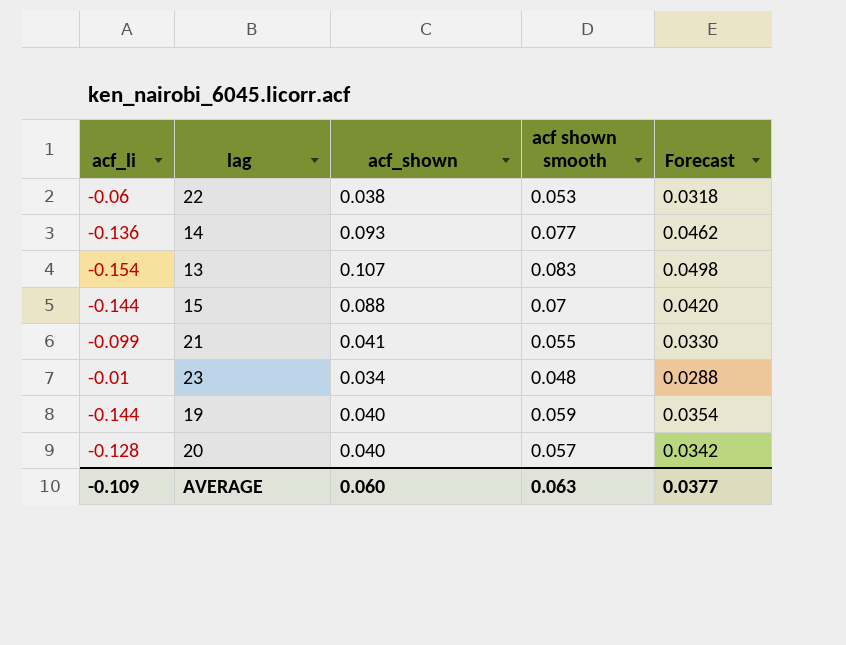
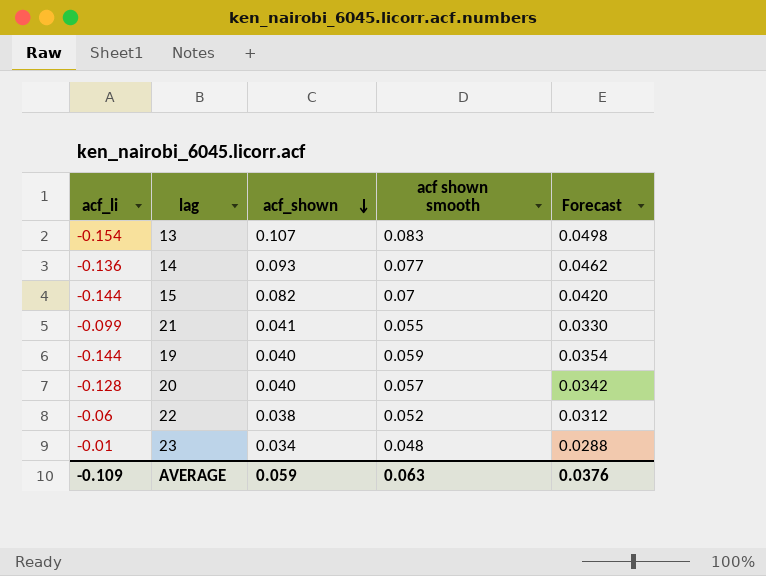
row order: none -> acf_shown descending
15 | acf_shown: 0.088 -> 0.082
22 | acf shown smooth: 0.053 -> 0.052
22 | Forecast: 0.0318 -> 0.0312
AVERAGE | acf_shown: 0.060 -> 0.059
AVERAGE | Forecast: 0.0377 -> 0.0376

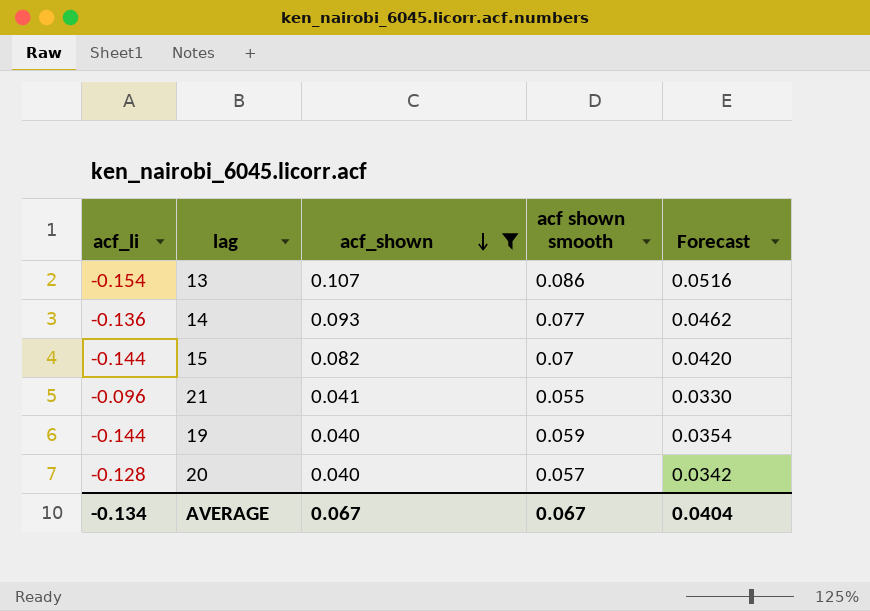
filter: none -> acf_shown >= 0.040
13 | acf shown smooth: 0.083 -> 0.086
13 | Forecast: 0.0498 -> 0.0516
21 | acf_li: -0.099 -> -0.096
AVERAGE | acf_li: -0.109 -> -0.134
AVERAGE | acf_shown: 0.059 -> 0.067
AVERAGE | acf shown smooth: 0.063 -> 0.067
AVERAGE | Forecast: 0.0376 -> 0.0404

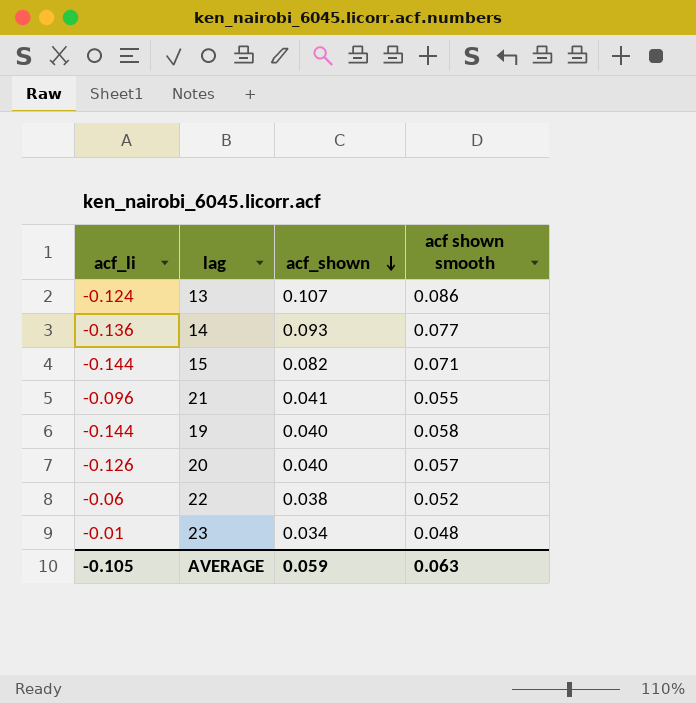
filter: acf_shown >= 0.040 -> none
column Forecast | formula: [acf shown smooth] * 0.6 -> none
13 | acf_li: -0.154 -> -0.124
15 | acf shown smooth: 0.07 -> 0.071
19 | acf shown smooth: 0.059 -> 0.058
20 | acf_li: -0.128 -> -0.126
AVERAGE | acf_li: -0.134 -> -0.105
AVERAGE | acf_shown: 0.067 -> 0.059
AVERAGE | acf shown smooth: 0.067 -> 0.063

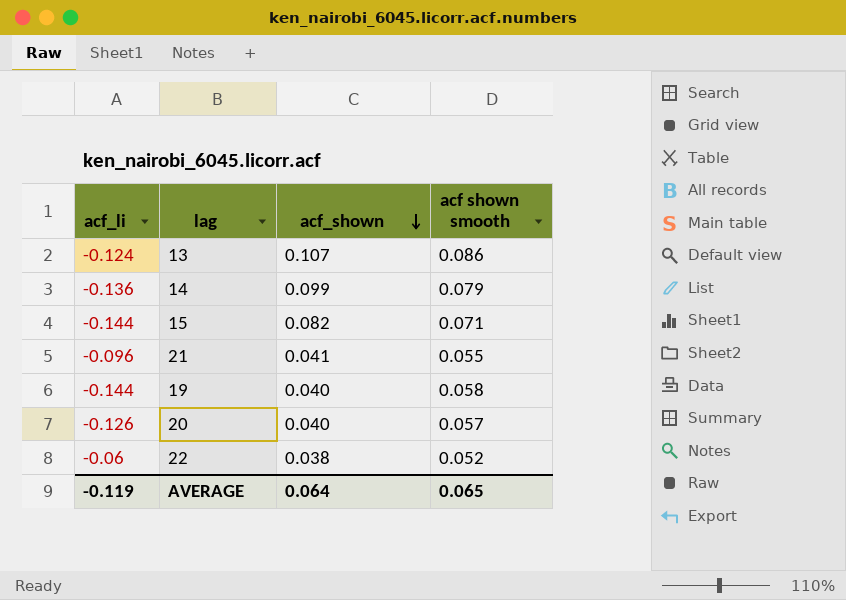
row 23: -0.01 | 0.034 | 0.048 -> none
14 | acf_shown: 0.093 -> 0.099
14 | acf shown smooth: 0.077 -> 0.079
AVERAGE | acf_li: -0.105 -> -0.119
AVERAGE | acf_shown: 0.059 -> 0.064
AVERAGE | acf shown smooth: 0.063 -> 0.065

